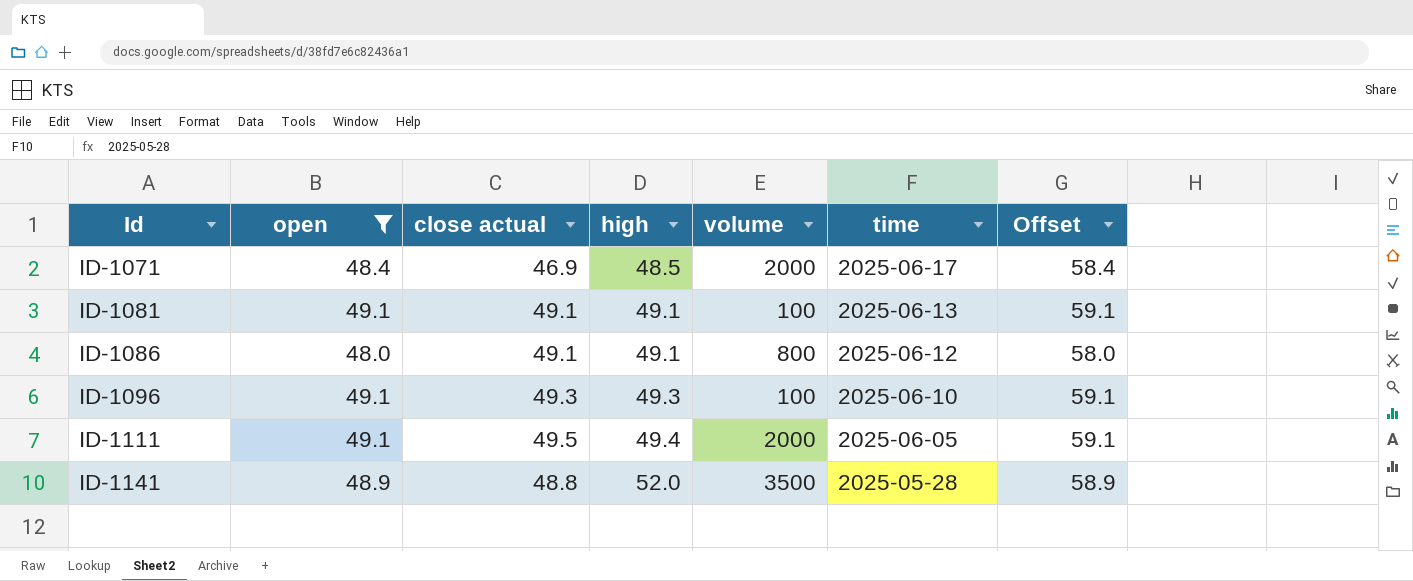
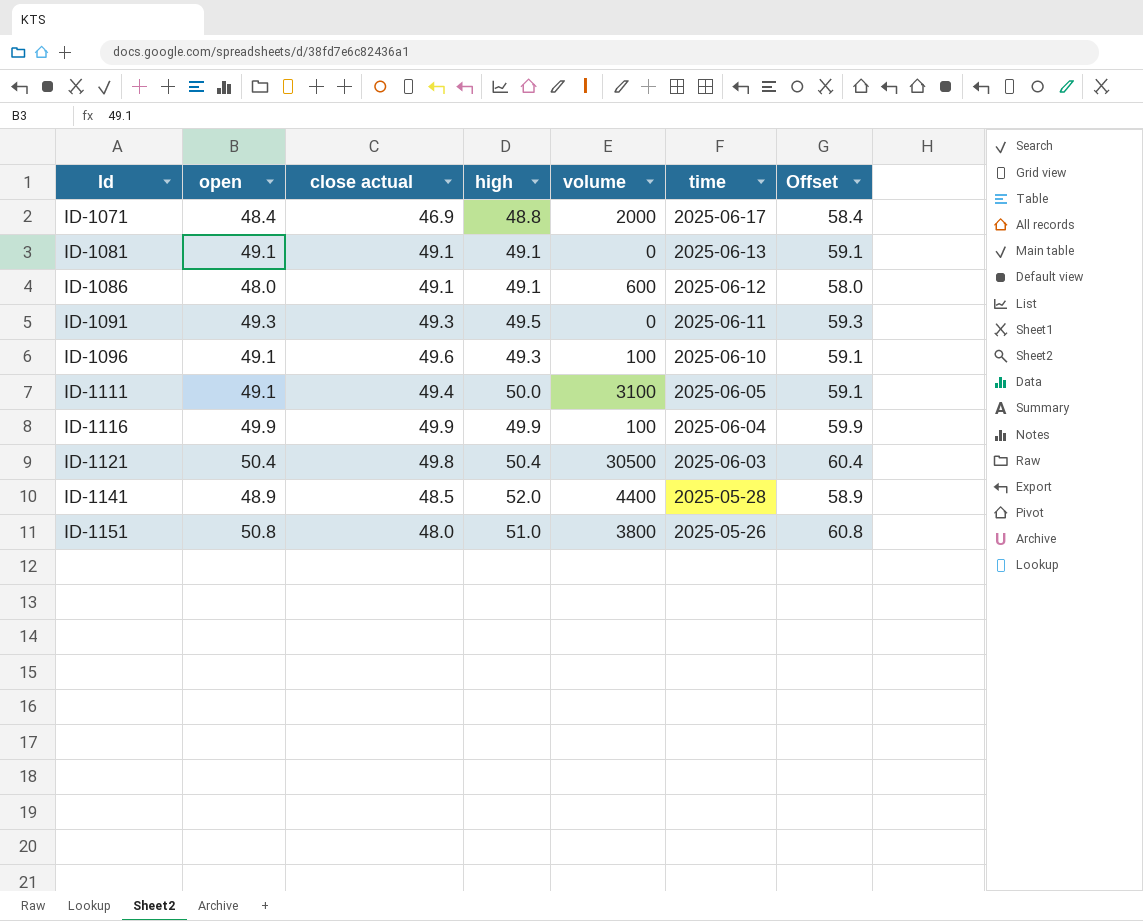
filter: open <= 49.1 -> none
ID-1071 | high: 48.5 -> 48.8
ID-1081 | volume: 100 -> 0
ID-1086 | volume: 800 -> 600
ID-1096 | close actual: 49.3 -> 49.6
ID-1111 | close actual: 49.5 -> 49.4
ID-1111 | high: 49.4 -> 50.0
ID-1111 | volume: 2000 -> 3100
ID-1141 | close actual: 48.8 -> 48.5
ID-1141 | volume: 3500 -> 4400

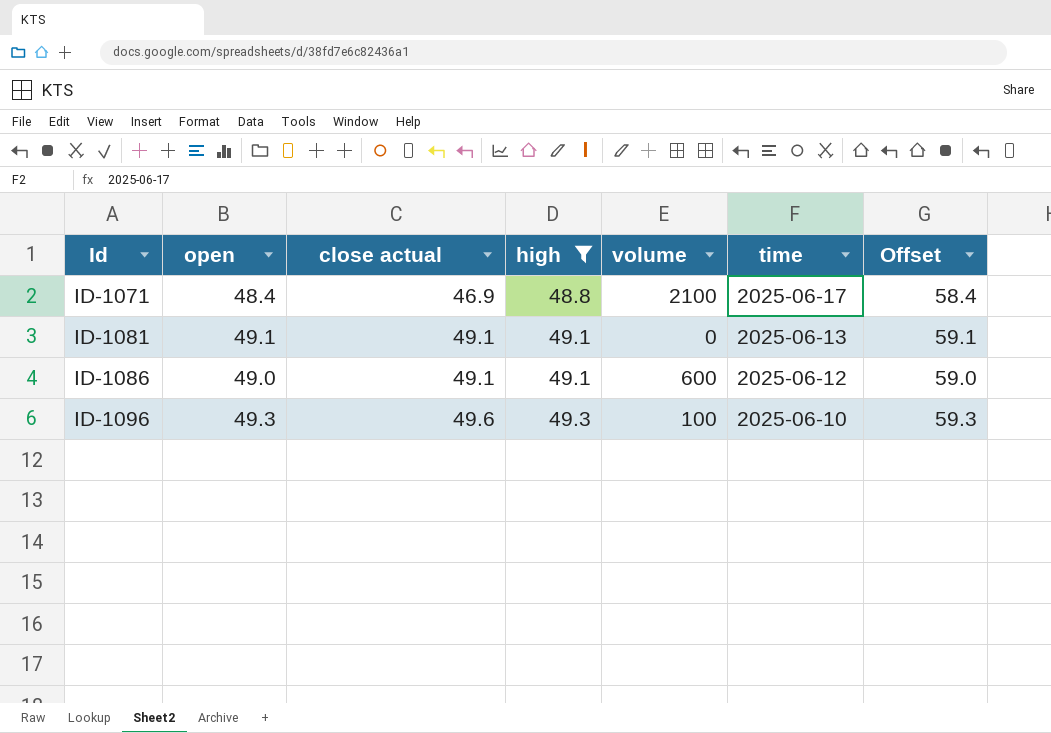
filter: none -> high <= 49.3
ID-1071 | volume: 2000 -> 2100
ID-1086 | open: 48.0 -> 49.0
ID-1086 | Offset: 58.0 -> 59.0
ID-1096 | open: 49.1 -> 49.3
ID-1096 | Offset: 59.1 -> 59.3

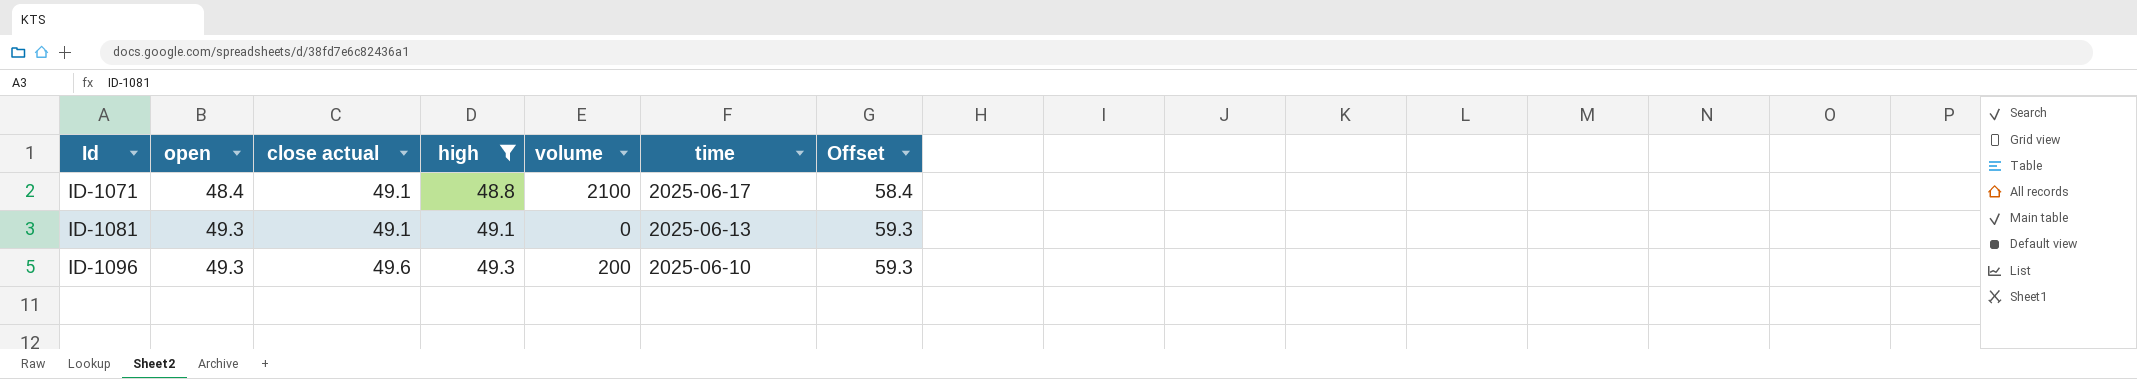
row ID-1086: 49.0 | 49.1 | 49.1 | 600 | 2025-06-12 | 59.0 -> none
ID-1071 | close actual: 46.9 -> 49.1
ID-1081 | open: 49.1 -> 49.3
ID-1081 | Offset: 59.1 -> 59.3
ID-1096 | volume: 100 -> 200

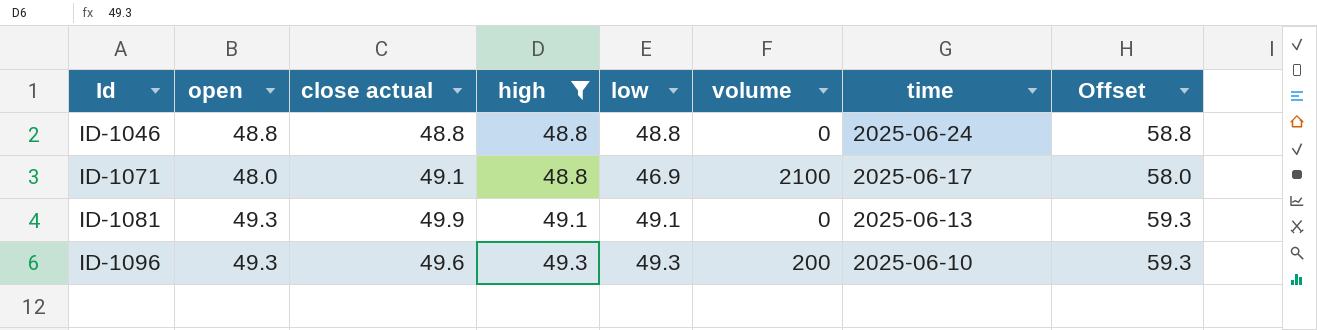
column low | position: none -> 5
row ID-1046: none -> 48.8 | 48.8 | 48.8 | 48.8 | 0 | 2025-06-24 | 58.8
ID-1071 | open: 48.4 -> 48.0
ID-1071 | Offset: 58.4 -> 58.0
ID-1081 | close actual: 49.1 -> 49.9

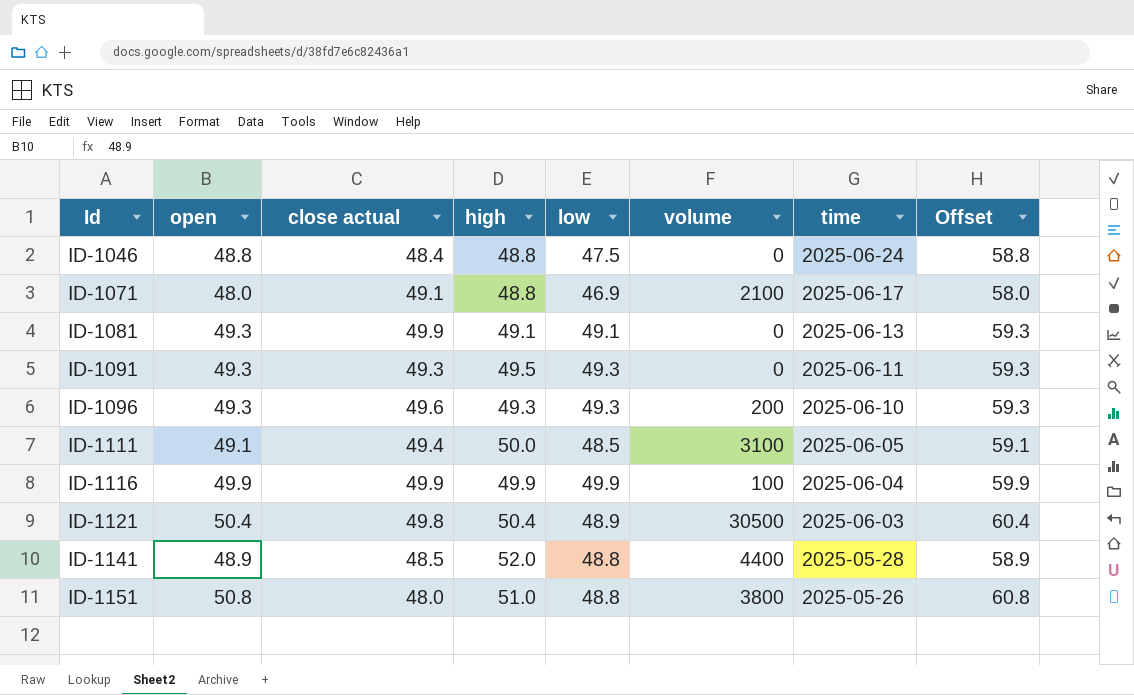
filter: high <= 49.3 -> none
ID-1046 | close actual: 48.8 -> 48.4
ID-1046 | low: 48.8 -> 47.5

